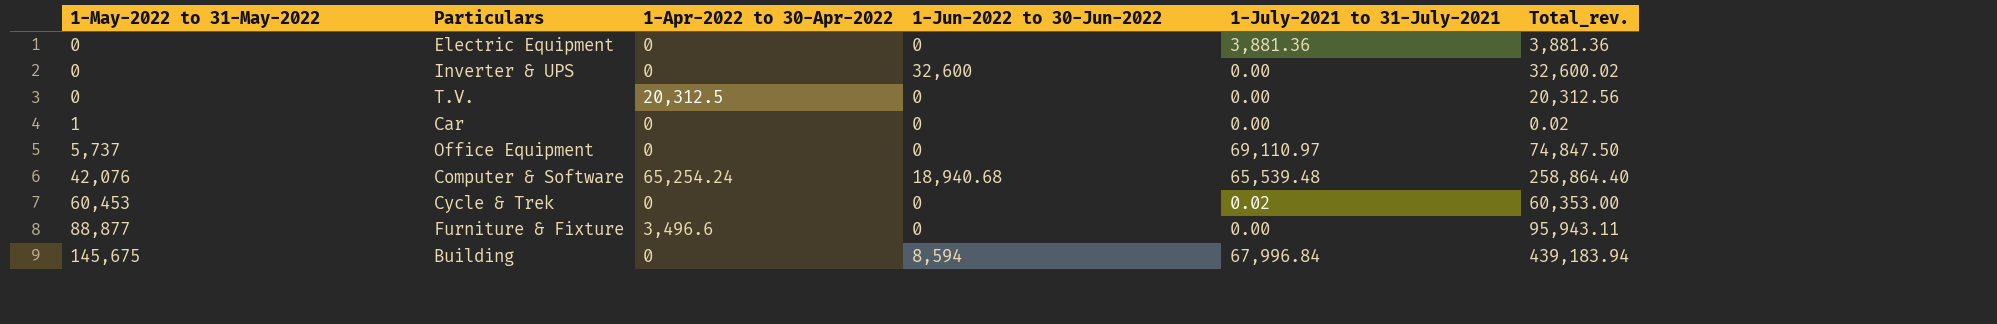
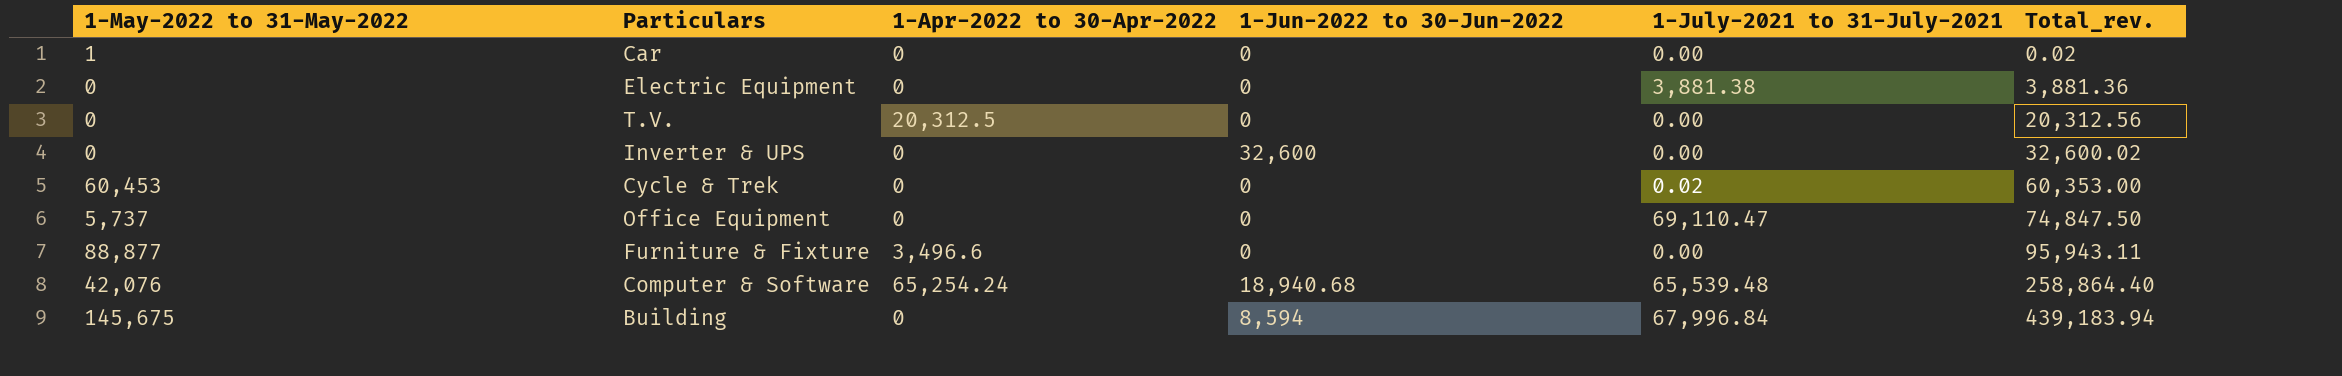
row order: 1-May-2022 to 31-May-2022 ascending -> Total_rev. ascending
Electric Equipment | 1-July-2021 to 31-July-2021: 3,881.36 -> 3,881.38
Office Equipment | 1-July-2021 to 31-July-2021: 69,110.97 -> 69,110.47

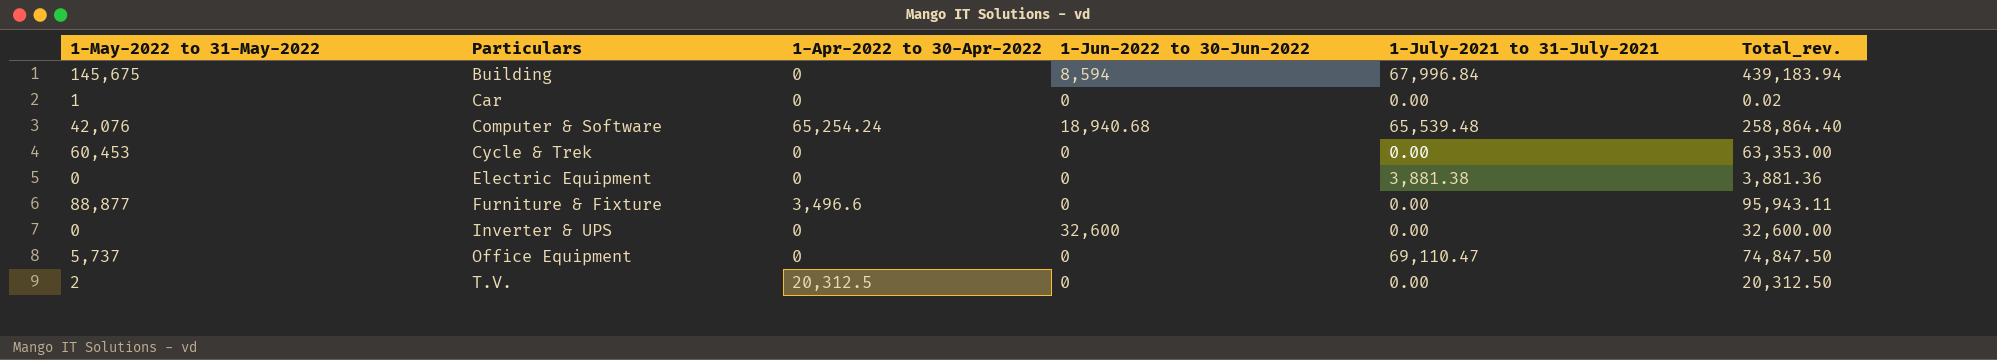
row order: Total_rev. ascending -> Particulars ascending
Cycle & Trek | 1-July-2021 to 31-July-2021: 0.02 -> 0.00
Cycle & Trek | Total_rev.: 60,353.00 -> 63,353.00
Inverter & UPS | Total_rev.: 32,600.02 -> 32,600.00
T.V. | 1-May-2022 to 31-May-2022: 0 -> 2
T.V. | Total_rev.: 20,312.56 -> 20,312.50

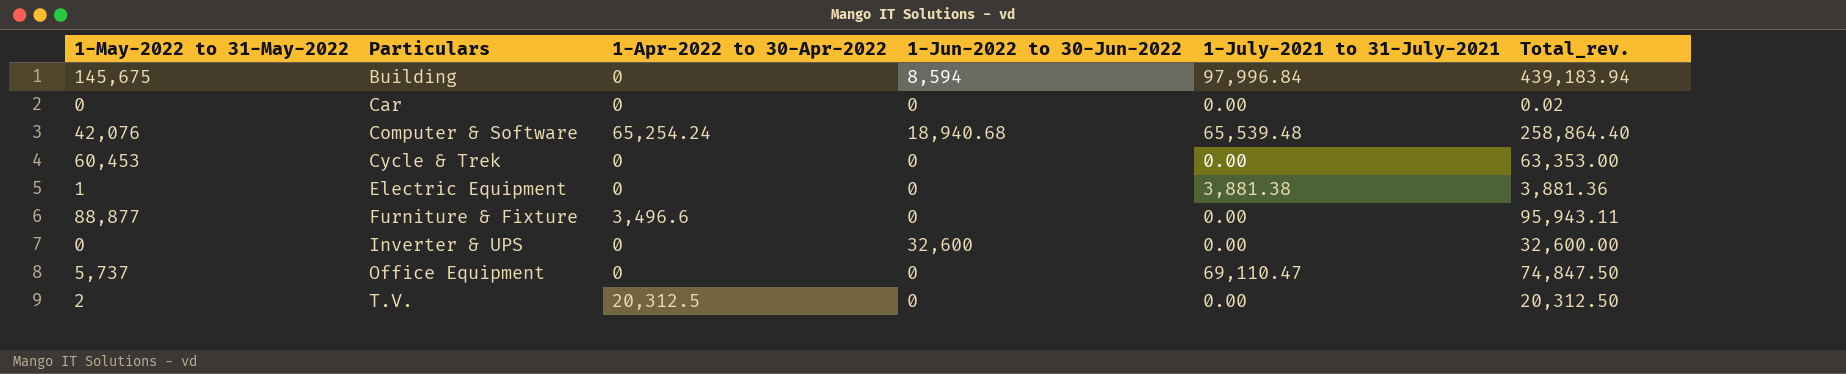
Building | 1-July-2021 to 31-July-2021: 67,996.84 -> 97,996.84
Car | 1-May-2022 to 31-May-2022: 1 -> 0
Electric Equipment | 1-May-2022 to 31-May-2022: 0 -> 1

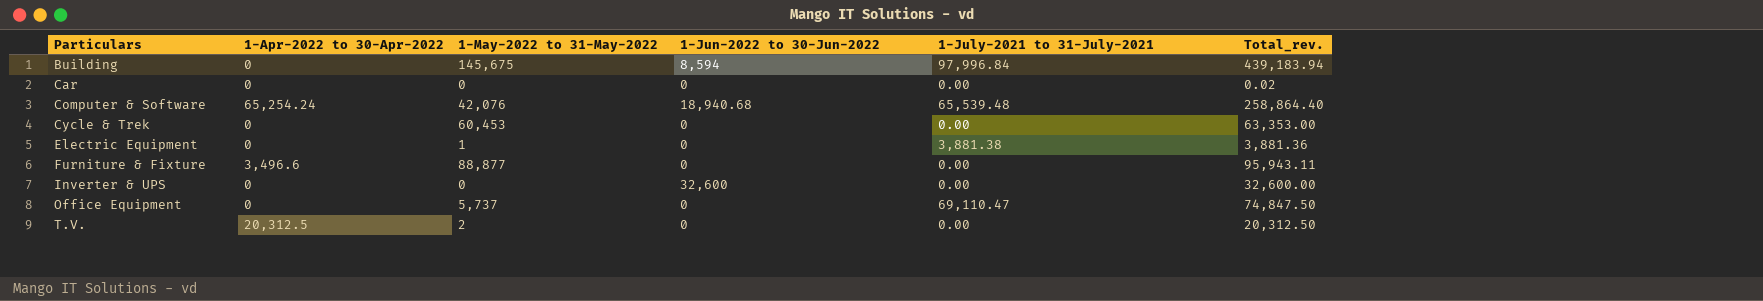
column 1-May-2022 to 31-May-2022 | position: 1 -> 3

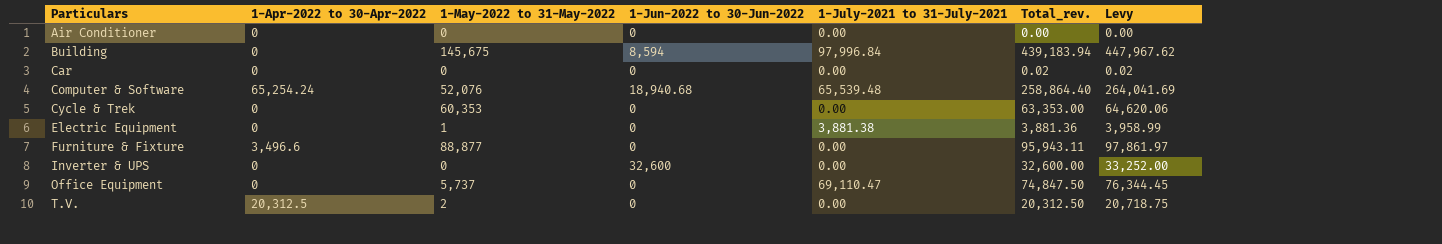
column Levy | formula: none -> [Total_rev.] * 1.02
row Air Conditioner: none -> 0 | 0 | 0 | 0.00 | 0.00 | 0.00
Computer & Software | 1-May-2022 to 31-May-2022: 42,076 -> 52,076
Cycle & Trek | 1-May-2022 to 31-May-2022: 60,453 -> 60,353

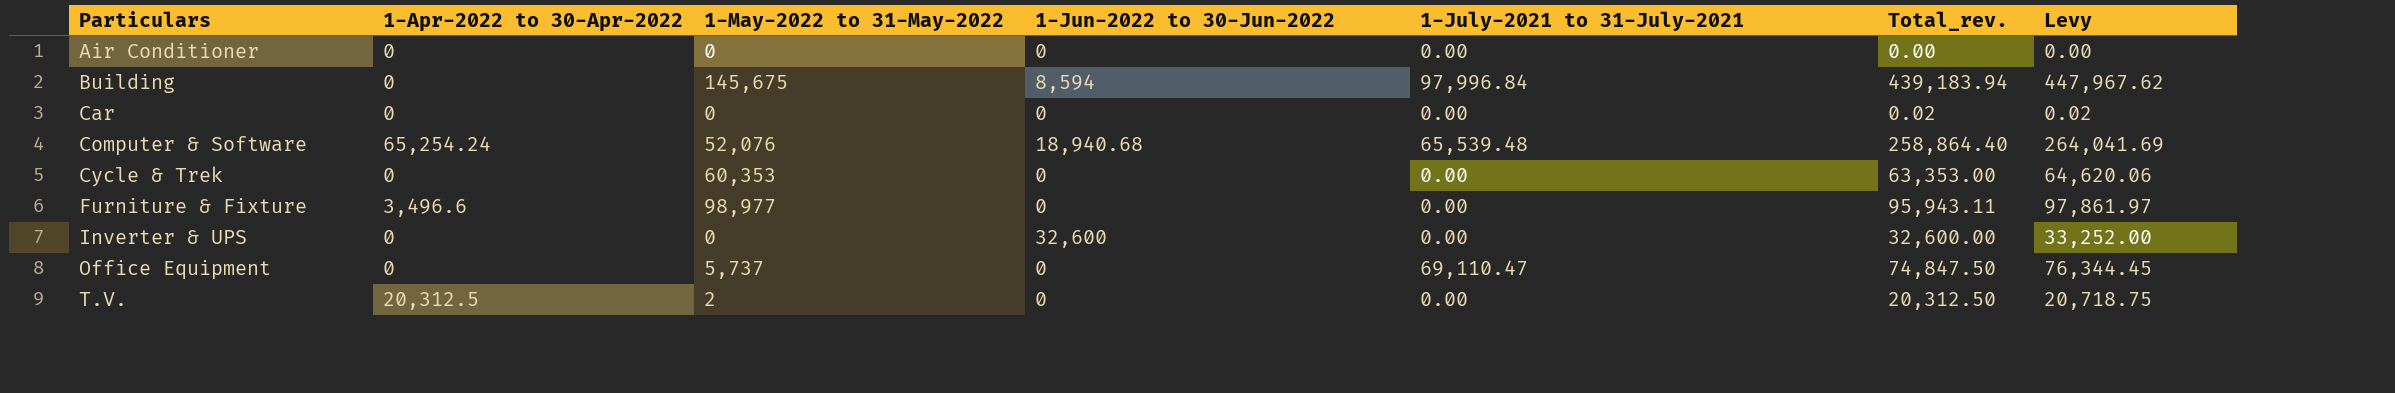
row Electric Equipment: 0 | 1 | 0 | 3,881.38 | 3,881.36 | 3,958.99 -> none
Furniture & Fixture | 1-May-2022 to 31-May-2022: 88,877 -> 98,977

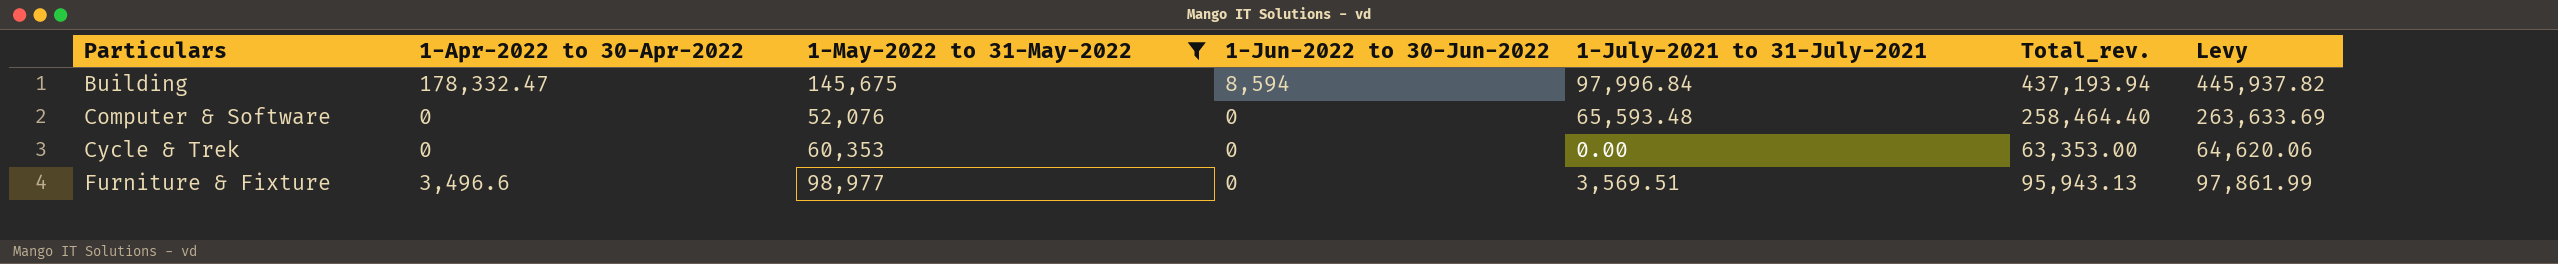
filter: none -> 1-May-2022 to 31-May-2022 >= 52,076
Building | 1-Apr-2022 to 30-Apr-2022: 0 -> 178,332.47
Building | Total_rev.: 439,183.94 -> 437,193.94
Building | Levy: 447,967.62 -> 445,937.82
Computer & Software | 1-Apr-2022 to 30-Apr-2022: 65,254.24 -> 0
Computer & Software | 1-Jun-2022 to 30-Jun-2022: 18,940.68 -> 0
Computer & Software | 1-July-2021 to 31-July-2021: 65,539.48 -> 65,593.48
Computer & Software | Total_rev.: 258,864.40 -> 258,464.40
Computer & Software | Levy: 264,041.69 -> 263,633.69
Furniture & Fixture | 1-July-2021 to 31-July-2021: 0.00 -> 3,569.51
Furniture & Fixture | Total_rev.: 95,943.11 -> 95,943.13
Furniture & Fixture | Levy: 97,861.97 -> 97,861.99

